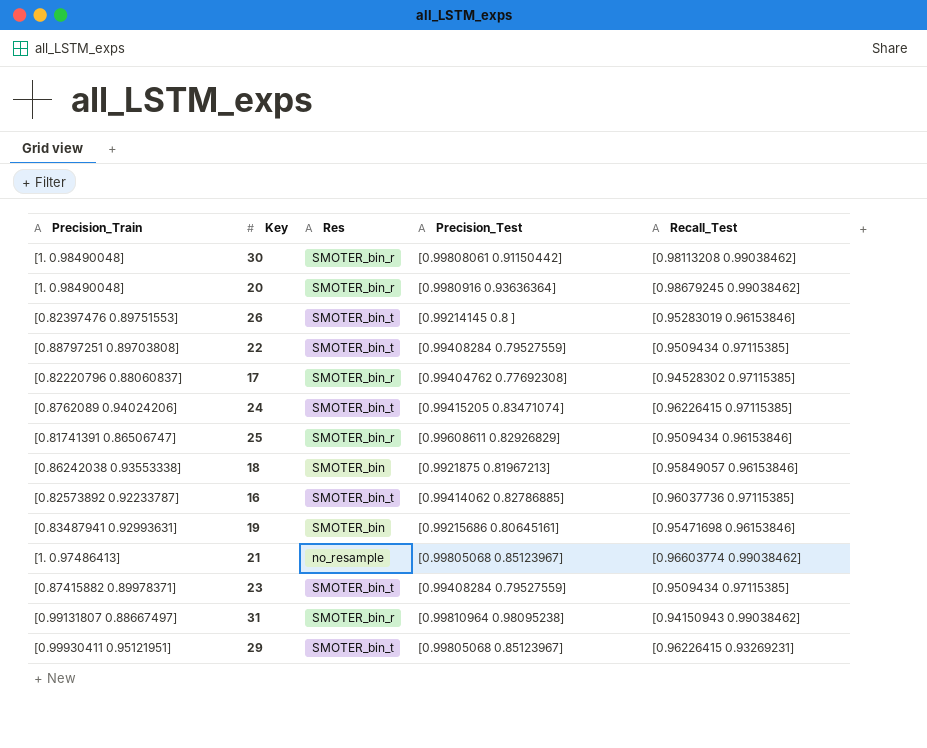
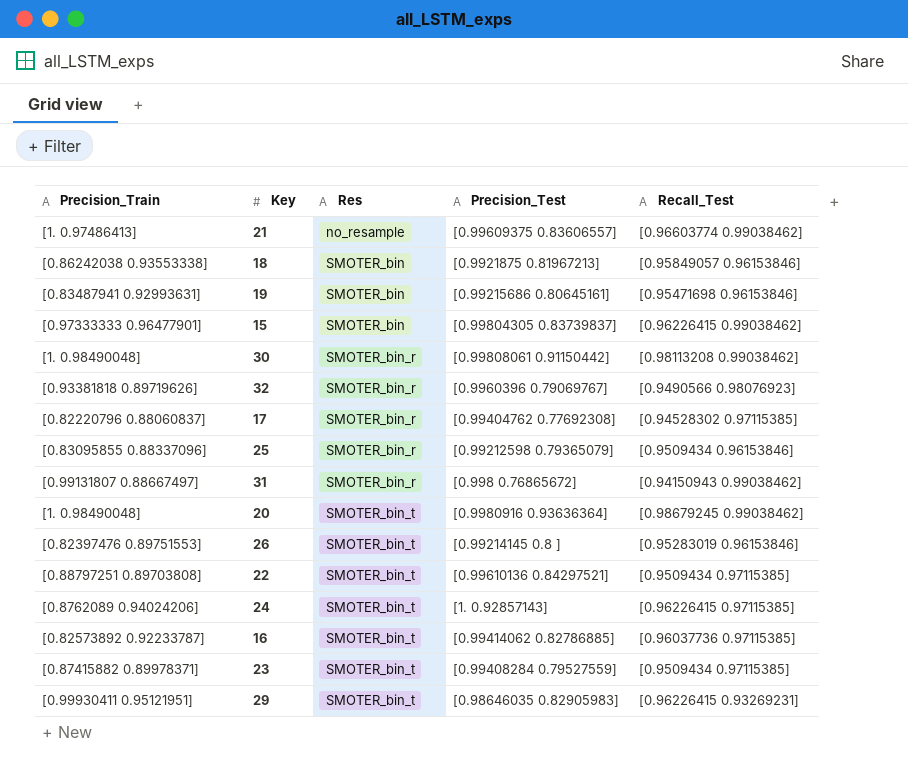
row order: none -> Res ascending
21 | Precision_Test: [0.99805068 0.85123967] -> [0.99609375 0.83606557]
row 15: none -> [0.97333333 0.96477901] | SMOTER_bin | [0.99804305 0.83739837] | [0.96226415 0.99038462]
row 32: none -> [0.93381818 0.89719626] | SMOTER_bin_r | [0.9960396 0.79069767] | [0.9490566 0.98076923]
25 | Precision_Train: [0.81741391 0.86506747] -> [0.83095855 0.88337096]
25 | Precision_Test: [0.99608611 0.82926829] -> [0.99212598 0.79365079]
31 | Precision_Test: [0.99810964 0.98095238] -> [0.998 0.76865672]
20 | Res: SMOTER_bin_r -> SMOTER_bin_t
22 | Precision_Test: [0.99408284 0.79527559] -> [0.99610136 0.84297521]
24 | Precision_Test: [0.99415205 0.83471074] -> [1. 0.92857143]
29 | Precision_Test: [0.99805068 0.85123967] -> [0.98646035 0.82905983]

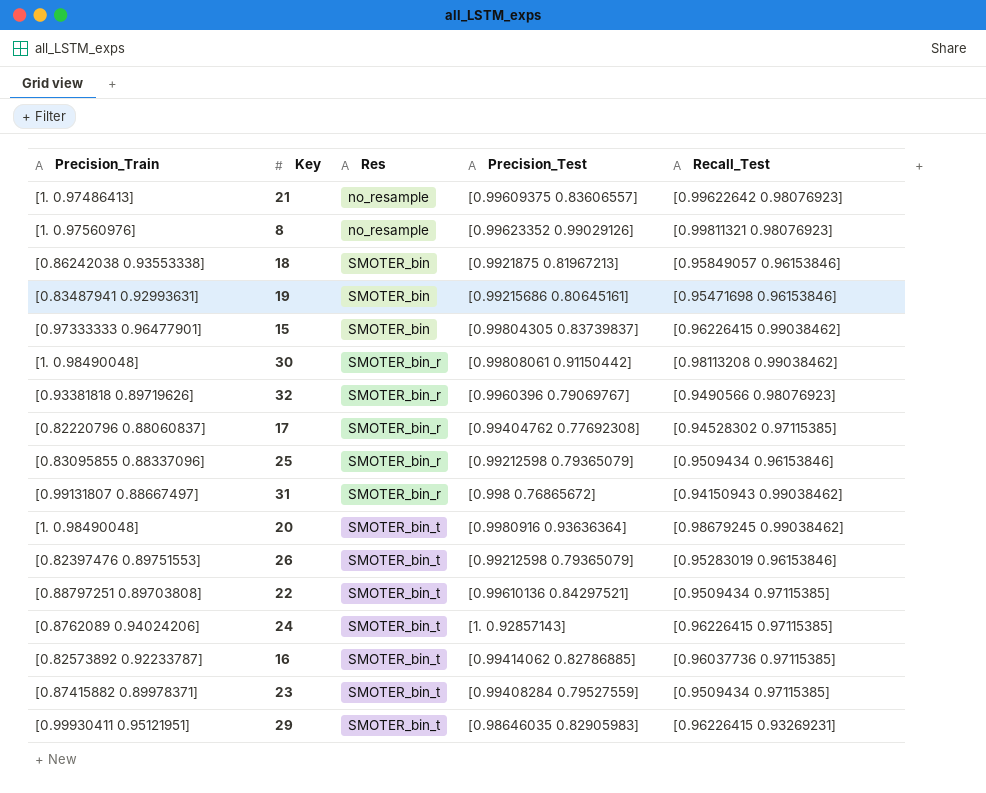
21 | Recall_Test: [0.96603774 0.99038462] -> [0.99622642 0.98076923]
row 8: none -> [1. 0.97560976] | no_resample | [0.99623352 0.99029126] | [0.99811321 0.98076923]
26 | Precision_Test: [0.99214145 0.8 ] -> [0.99212598 0.79365079]

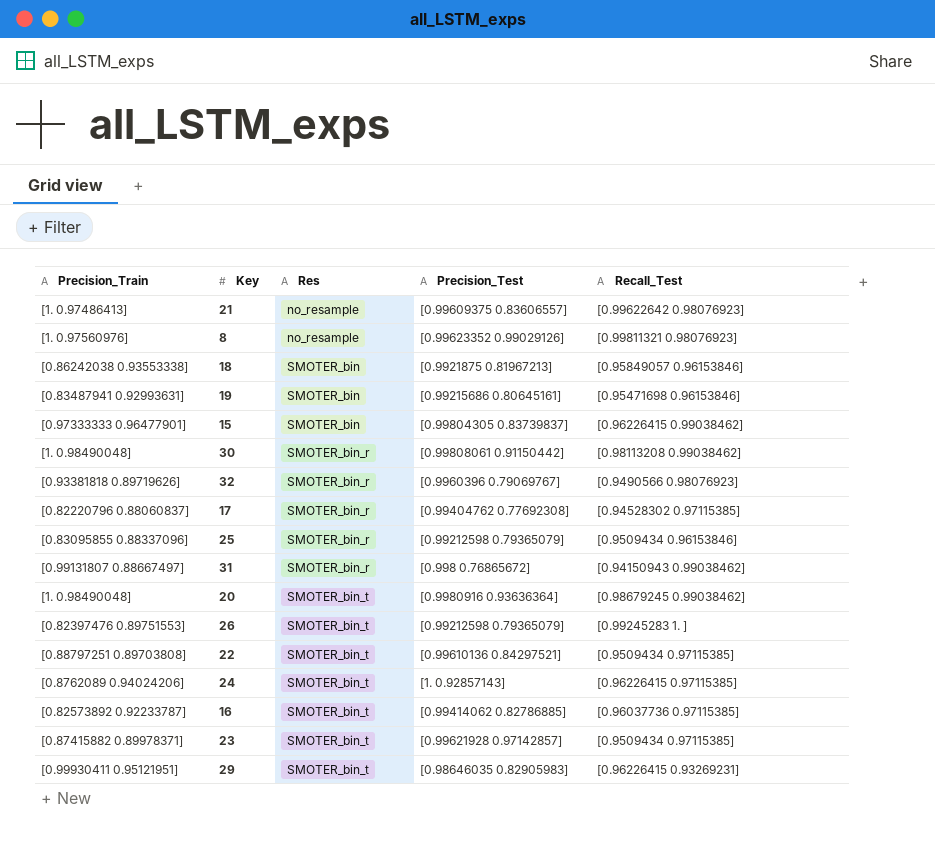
26 | Recall_Test: [0.95283019 0.96153846] -> [0.99245283 1. ]
23 | Precision_Test: [0.99408284 0.79527559] -> [0.99621928 0.97142857]

